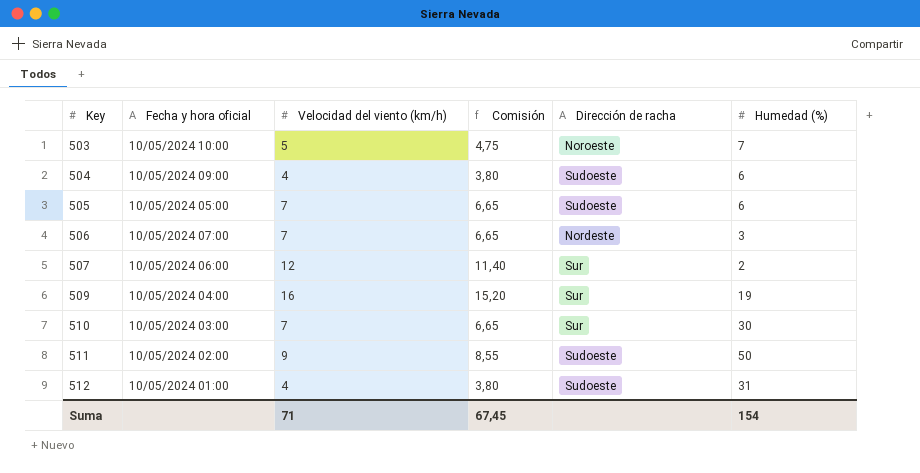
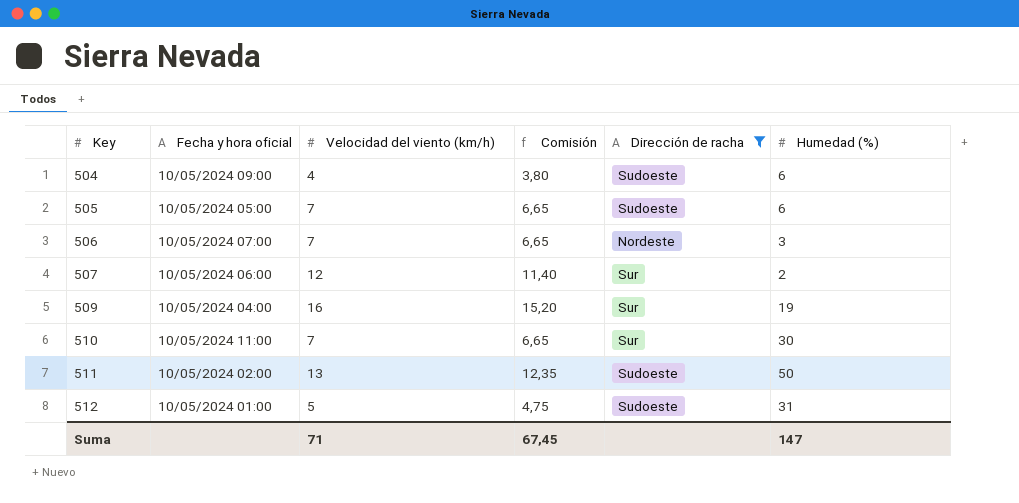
filter: none -> Dirección de racha != Noroeste
510 | Fecha y hora oficial: 10/05/2024 03:00 -> 10/05/2024 11:00
511 | Velocidad del viento (km/h): 9 -> 13
511 | Comisión: 8,55 -> 12,35
512 | Velocidad del viento (km/h): 4 -> 5
512 | Comisión: 3,80 -> 4,75
Suma | Humedad (%): 154 -> 147

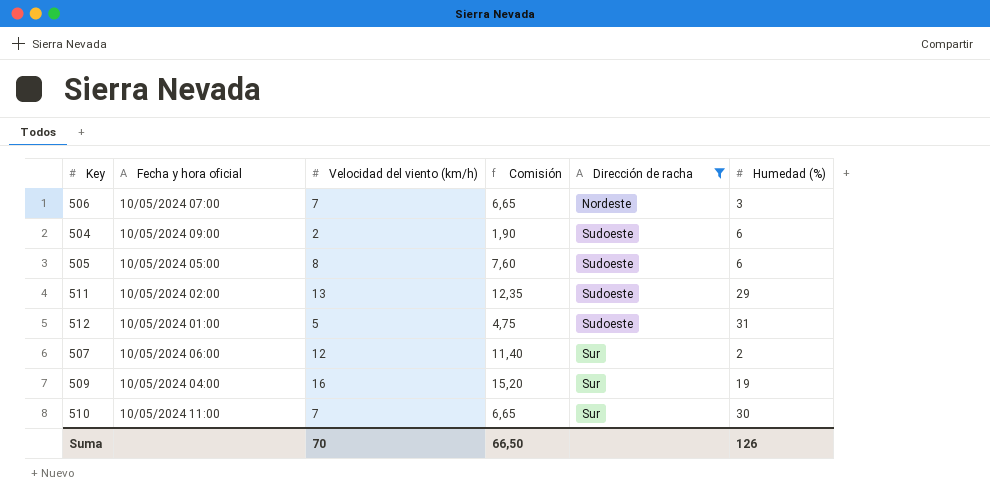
row order: Key ascending -> Dirección de racha ascending
504 | Velocidad del viento (km/h): 4 -> 2
504 | Comisión: 3,80 -> 1,90
505 | Velocidad del viento (km/h): 7 -> 8
505 | Comisión: 6,65 -> 7,60
511 | Humedad (%): 50 -> 29
Suma | Velocidad del viento (km/h): 71 -> 70
Suma | Comisión: 67,45 -> 66,50
Suma | Humedad (%): 147 -> 126

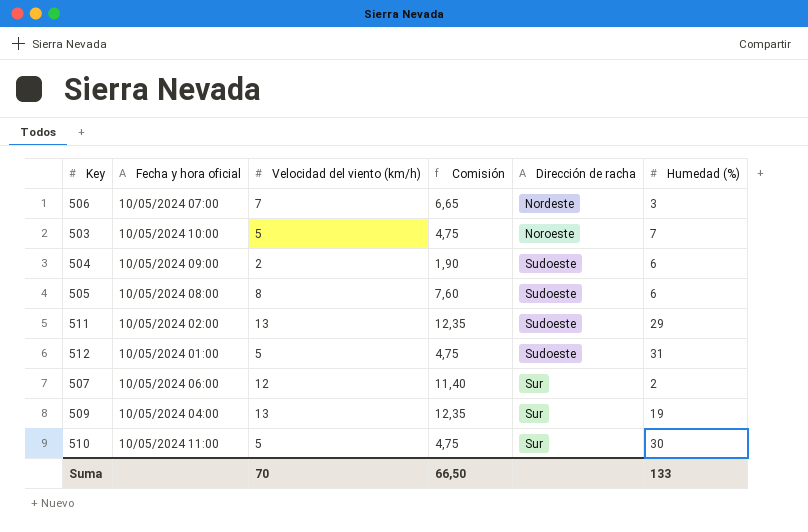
filter: Dirección de racha != Noroeste -> none
505 | Fecha y hora oficial: 10/05/2024 05:00 -> 10/05/2024 08:00
509 | Velocidad del viento (km/h): 16 -> 13
509 | Comisión: 15,20 -> 12,35
510 | Velocidad del viento (km/h): 7 -> 5
510 | Comisión: 6,65 -> 4,75
Suma | Humedad (%): 126 -> 133

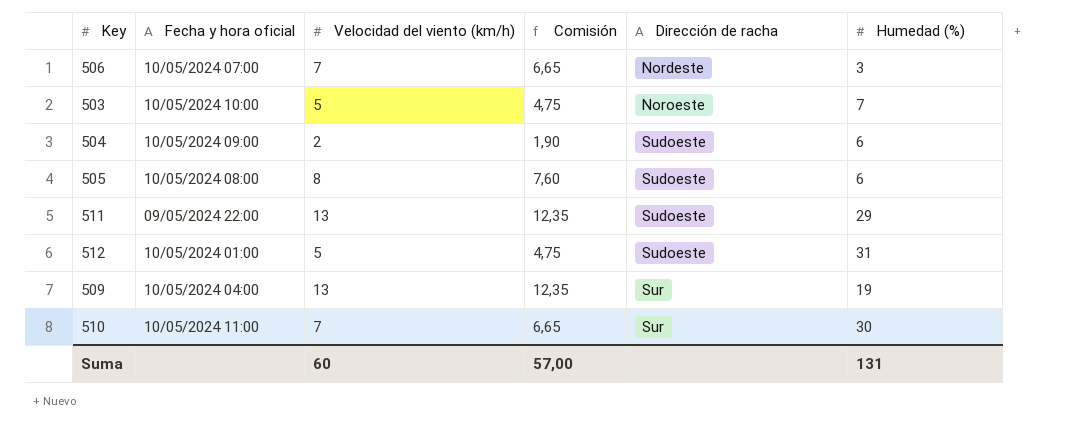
row 507: 10/05/2024 06:00 | 12 | 11,40 | Sur | 2 -> none
511 | Fecha y hora oficial: 10/05/2024 02:00 -> 09/05/2024 22:00
510 | Velocidad del viento (km/h): 5 -> 7
510 | Comisión: 4,75 -> 6,65
Suma | Velocidad del viento (km/h): 70 -> 60
Suma | Comisión: 66,50 -> 57,00
Suma | Humedad (%): 133 -> 131

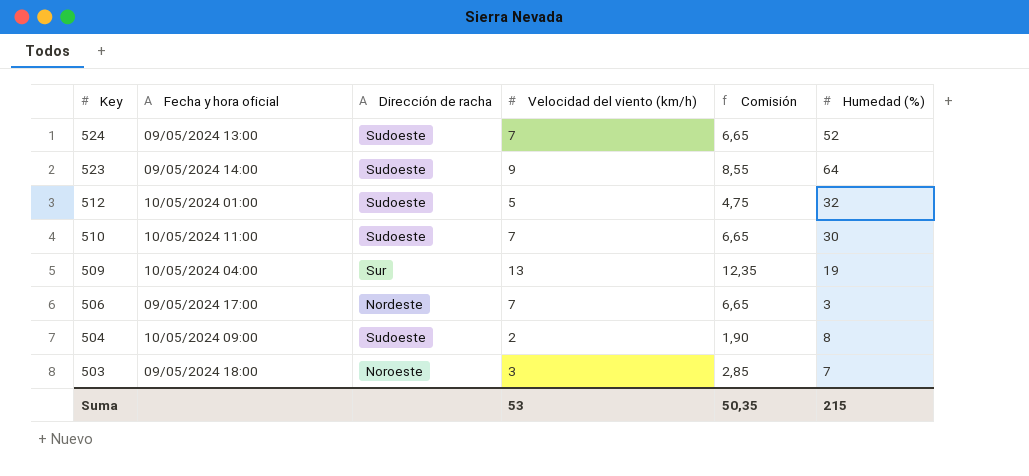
row order: Dirección de racha ascending -> Key descending
column Dirección de racha | position: 5 -> 3
row 505: 10/05/2024 08:00 | 8 | 7,60 | Sudoeste | 6 -> none
row 511: 09/05/2024 22:00 | 13 | 12,35 | Sudoeste | 29 -> none
row 524: none -> 09/05/2024 13:00 | Sudoeste | 7 | 6,65 | 52
row 523: none -> 09/05/2024 14:00 | Sudoeste | 9 | 8,55 | 64
512 | Humedad (%): 31 -> 32
510 | Dirección de racha: Sur -> Sudoeste
506 | Fecha y hora oficial: 10/05/2024 07:00 -> 09/05/2024 17:00
504 | Humedad (%): 6 -> 8
503 | Fecha y hora oficial: 10/05/2024 10:00 -> 09/05/2024 18:00
503 | Velocidad del viento (km/h): 5 -> 3
503 | Comisión: 4,75 -> 2,85
Suma | Velocidad del viento (km/h): 60 -> 53
Suma | Comisión: 57,00 -> 50,35
Suma | Humedad (%): 131 -> 215

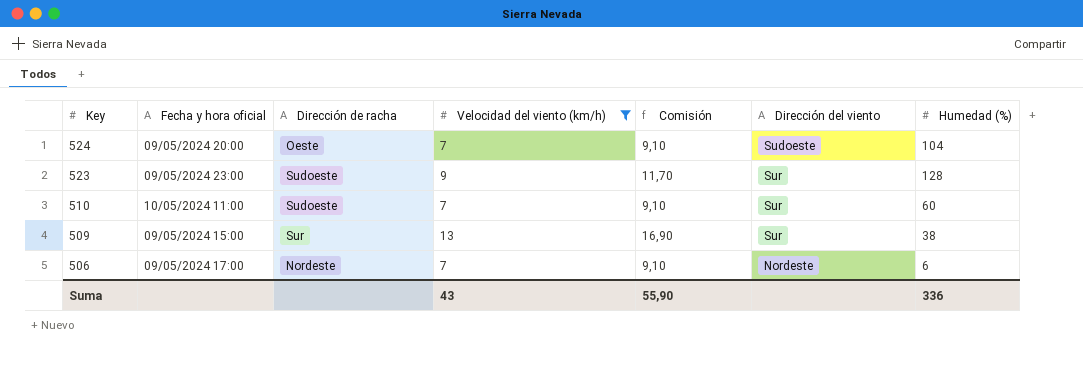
filter: none -> Velocidad del viento (km/h) >= 7
column Comisión | formula: [Velocidad del viento (km/h)] * 0,95 -> [Velocidad del viento (km/h)] * 1,3
column Dirección del viento | position: none -> 6
524 | Fecha y hora oficial: 09/05/2024 13:00 -> 09/05/2024 20:00
524 | Dirección de racha: Sudoeste -> Oeste
524 | Humedad (%): 52 -> 104
523 | Fecha y hora oficial: 09/05/2024 14:00 -> 09/05/2024 23:00
523 | Humedad (%): 64 -> 128
510 | Humedad (%): 30 -> 60
509 | Fecha y hora oficial: 10/05/2024 04:00 -> 09/05/2024 15:00
509 | Humedad (%): 19 -> 38
506 | Humedad (%): 3 -> 6
Suma | Velocidad del viento (km/h): 53 -> 43
Suma | Comisión: 50,35 -> 55,90
Suma | Humedad (%): 215 -> 336

